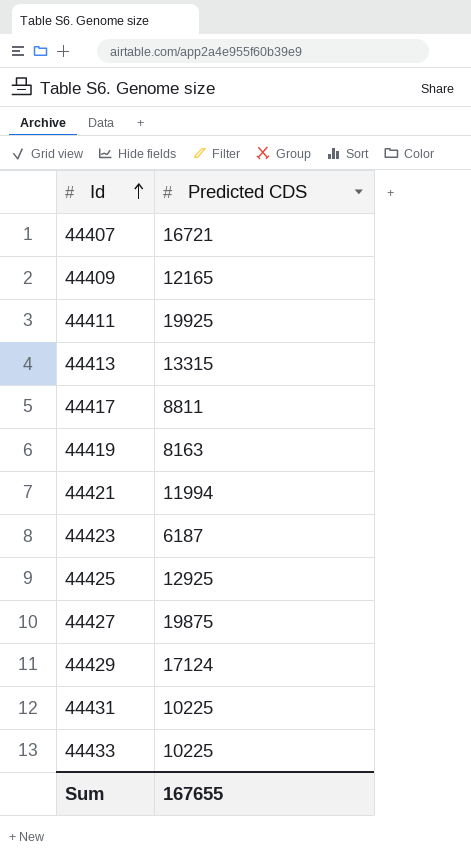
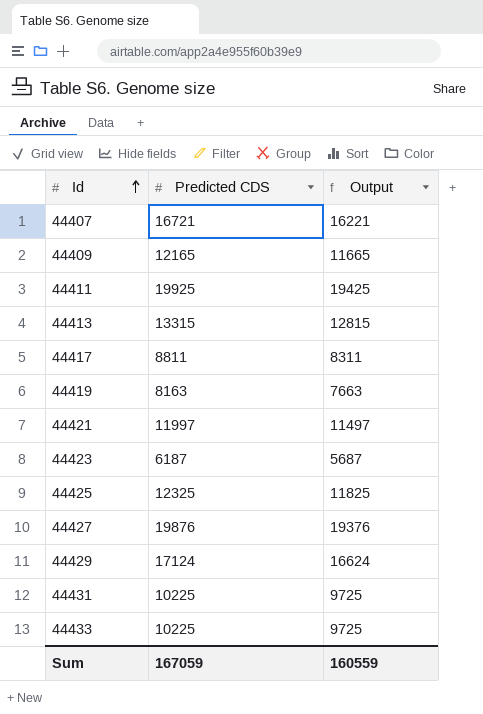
column Output | formula: none -> [Predicted CDS] - 500
44421 | Predicted CDS: 11994 -> 11997
44425 | Predicted CDS: 12925 -> 12325
44427 | Predicted CDS: 19875 -> 19876
Sum | Predicted CDS: 167655 -> 167059

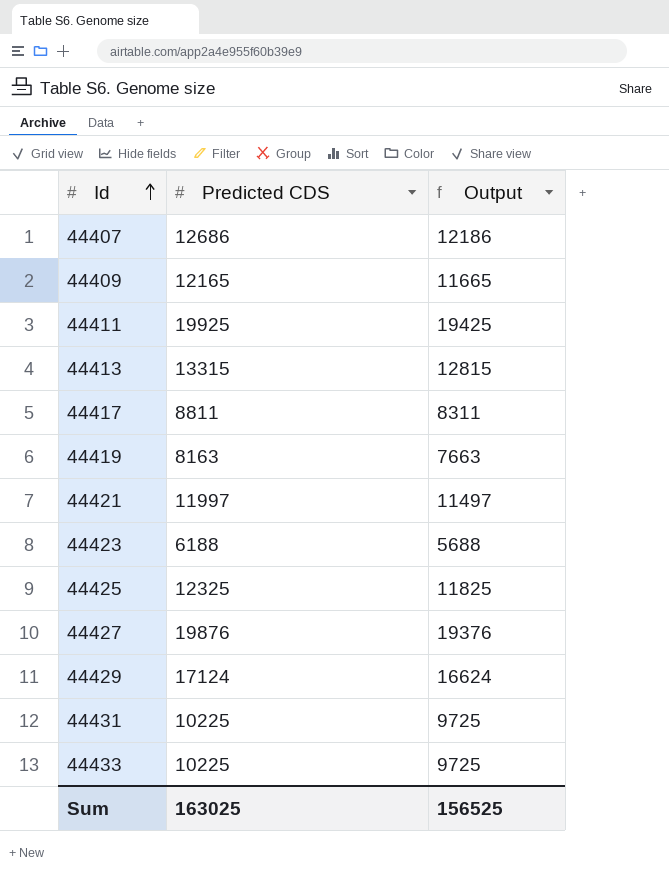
44407 | Predicted CDS: 16721 -> 12686
44407 | Output: 16221 -> 12186
44423 | Predicted CDS: 6187 -> 6188
44423 | Output: 5687 -> 5688
Sum | Predicted CDS: 167059 -> 163025
Sum | Output: 160559 -> 156525

